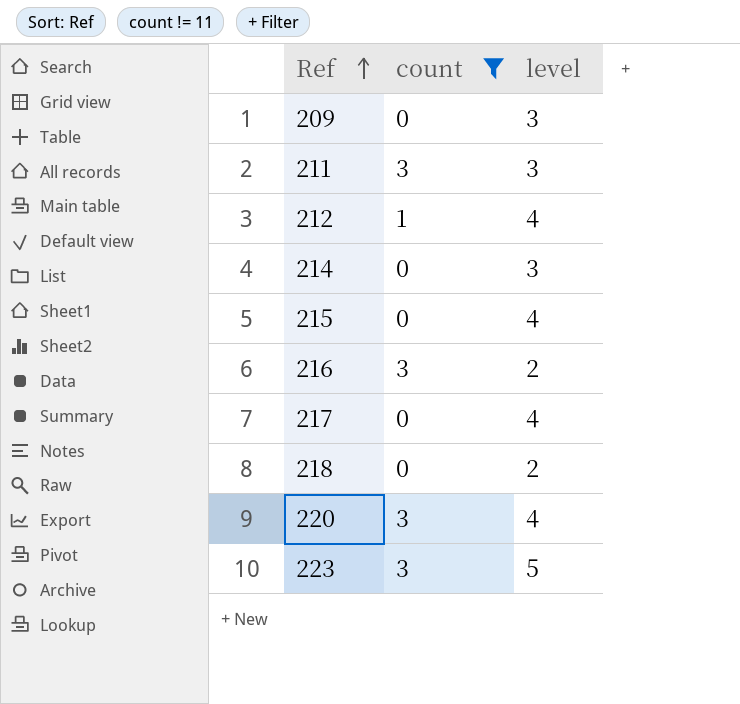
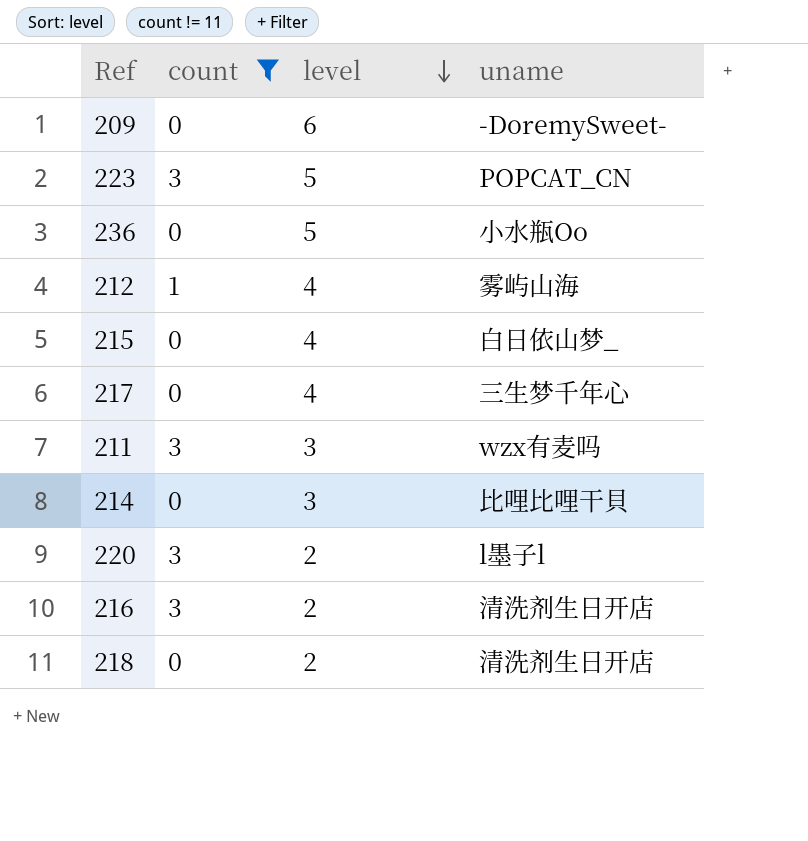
row order: Ref ascending -> level descending
column uname | position: none -> 4
209 | level: 3 -> 6
row 236: none -> 0 | 5 | 小水瓶Oo
220 | level: 4 -> 2

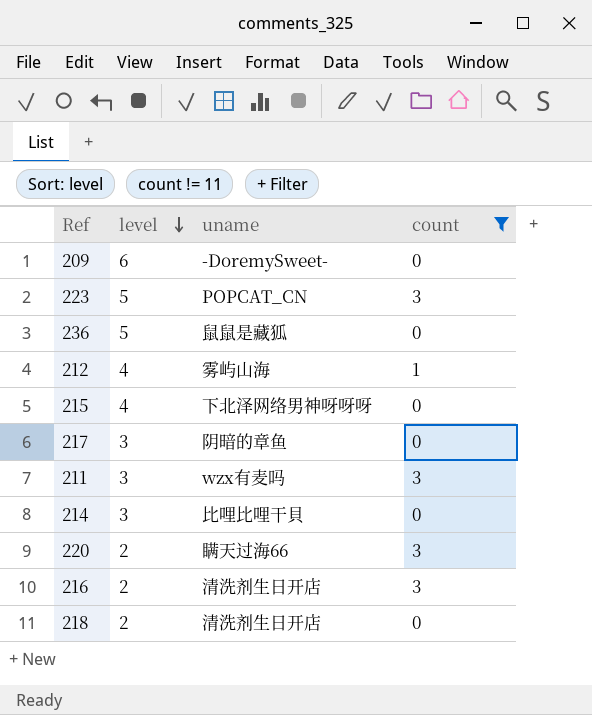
column count | position: 2 -> 4
236 | uname: 小水瓶Oo -> 鼠鼠是藏狐
215 | uname: 白日依山梦_ -> 下北泽网络男神呀呀呀
217 | level: 4 -> 3
217 | uname: 三生梦千年心 -> 阴暗的章鱼
220 | uname: l墨子l -> 瞒天过海66

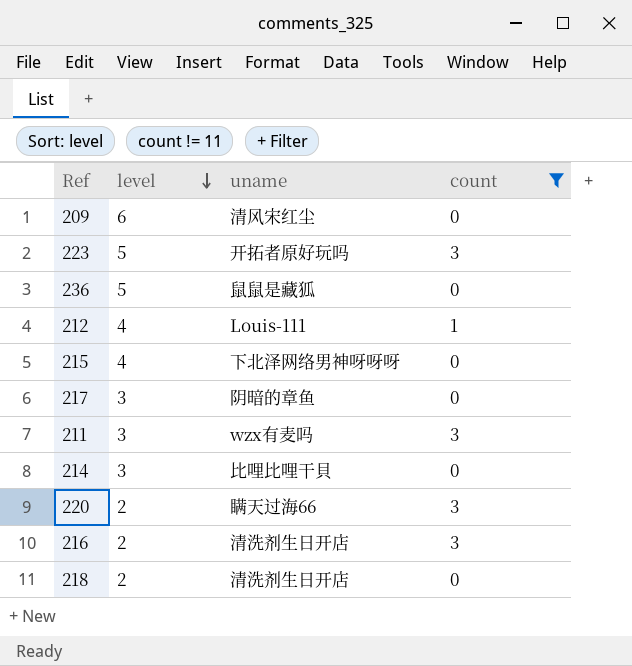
209 | uname: -DoremySweet- -> 清风宋红尘
223 | uname: POPCAT_CN -> 开拓者原好玩吗
212 | uname: 雾屿山海 -> Louis-111

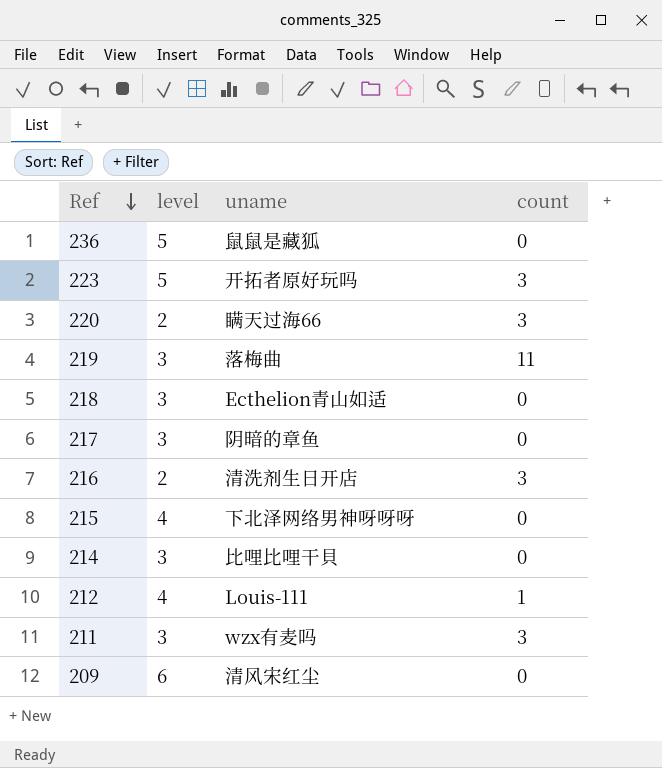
filter: count != 11 -> none
row order: level descending -> Ref descending
218 | level: 2 -> 3
218 | uname: 清洗剂生日开店 -> Ecthelion青山如适

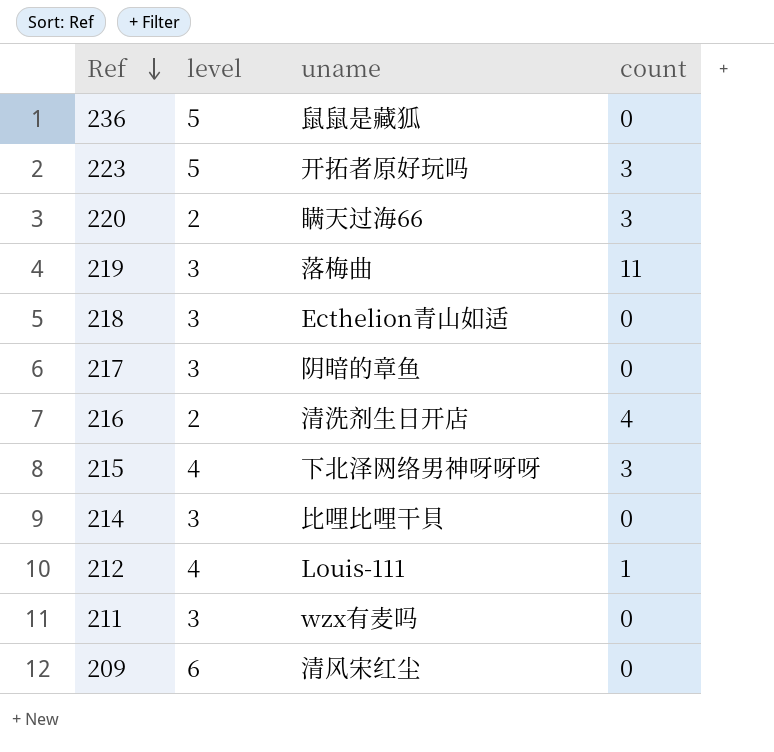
216 | count: 3 -> 4
215 | count: 0 -> 3
211 | count: 3 -> 0

